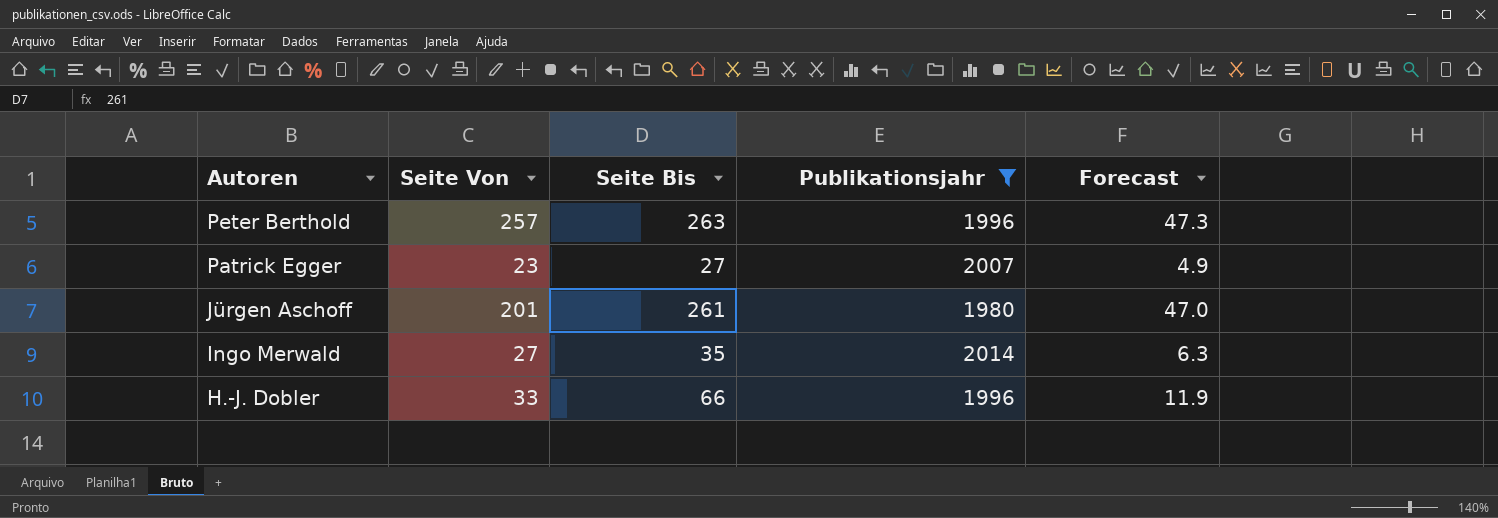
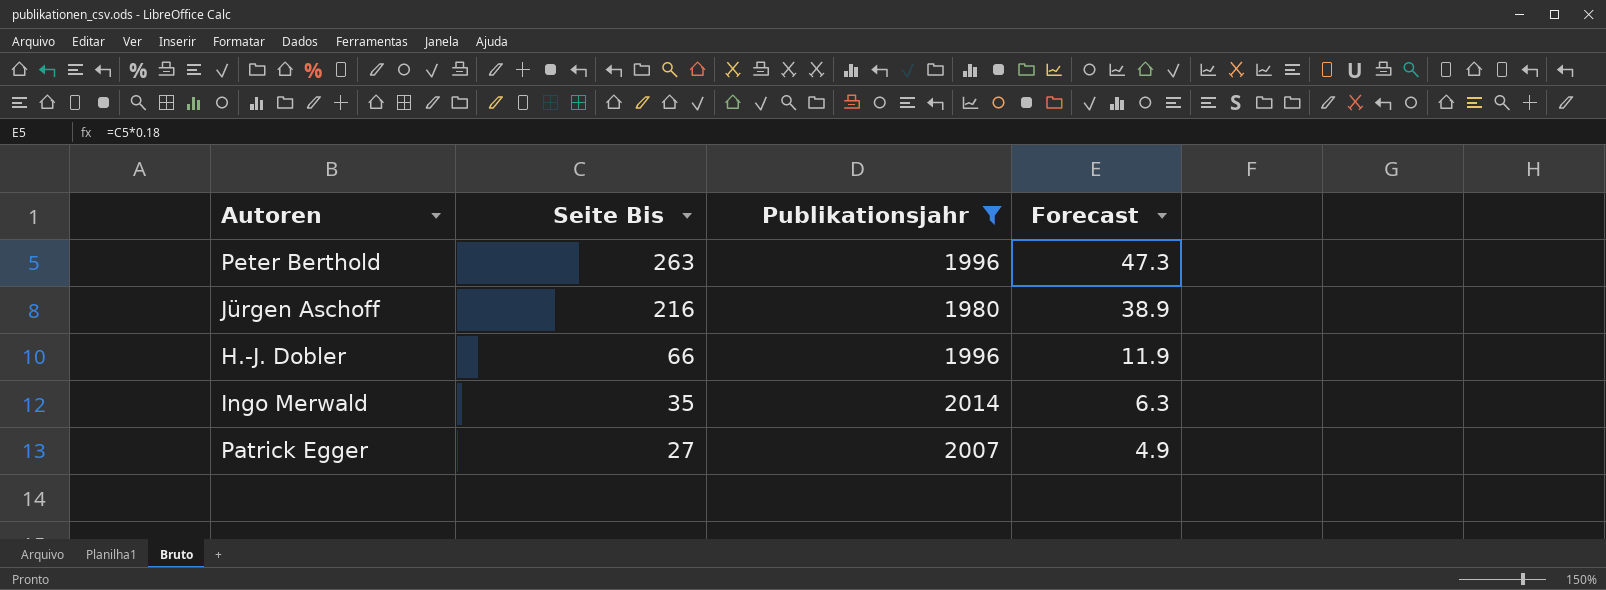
row order: Autoren descending -> Seite Bis descending
column Seite Von | position: 2 -> none
Jürgen Aschoff | Seite Bis: 261 -> 216
Jürgen Aschoff | Forecast: 47.0 -> 38.9

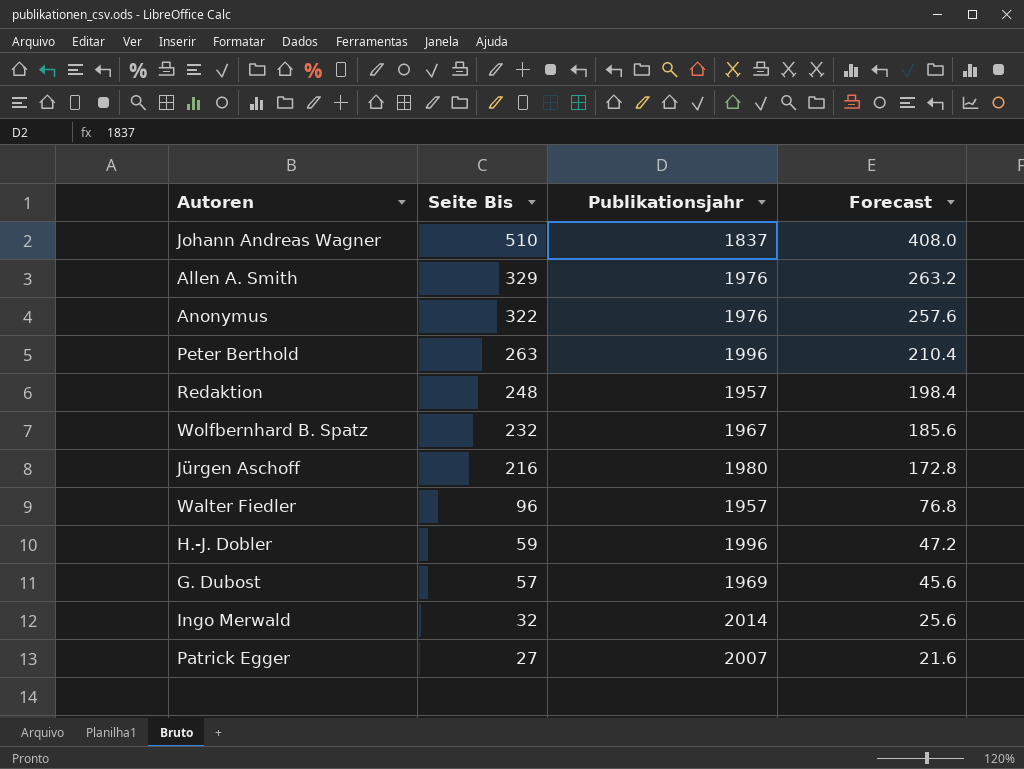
filter: Publikationsjahr >= 1980 -> none
column Forecast | formula: [Seite Bis] * 0.18 -> [Seite Bis] * 0.8
H.-J. Dobler | Seite Bis: 66 -> 59
Ingo Merwald | Seite Bis: 35 -> 32

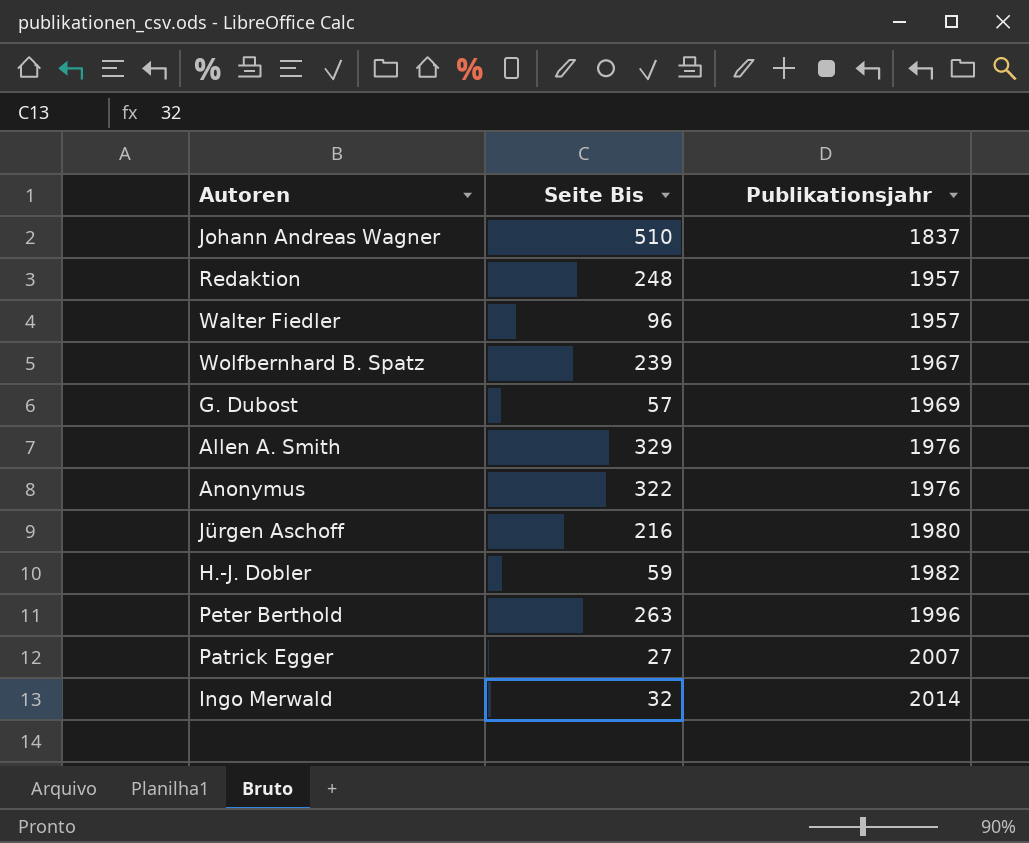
row order: Seite Bis descending -> Publikationsjahr ascending
column Forecast | formula: [Seite Bis] * 0.8 -> none
Wolfbernhard B. Spatz | Seite Bis: 232 -> 239
H.-J. Dobler | Publikationsjahr: 1996 -> 1982

